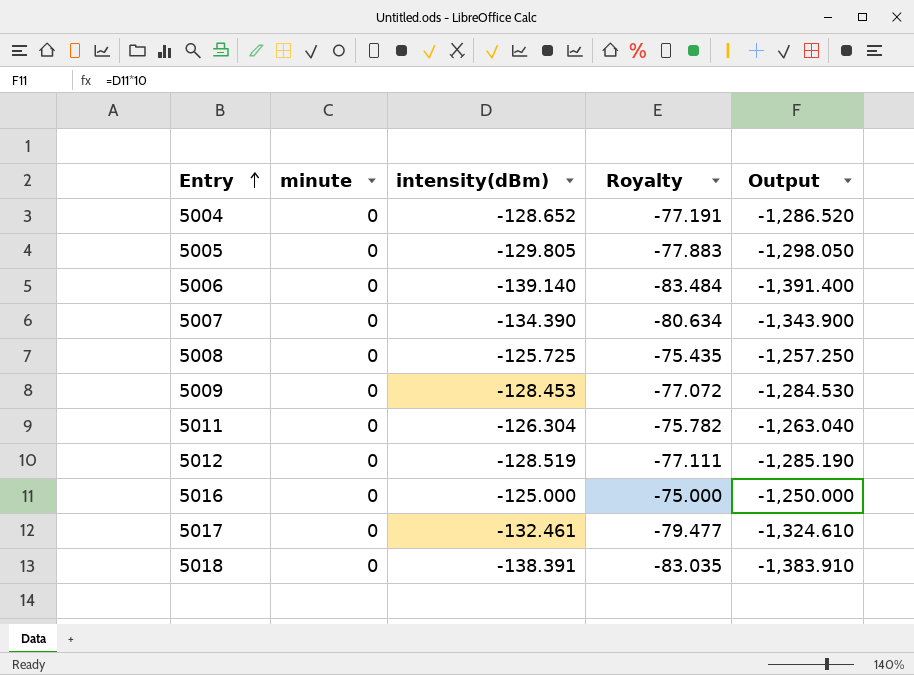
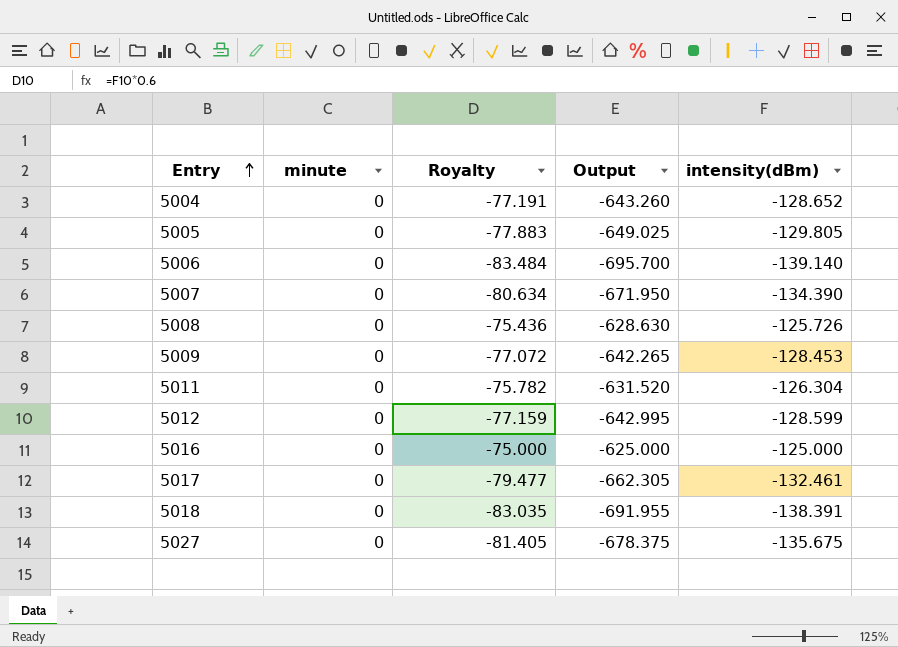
column Output | formula: [intensity(dBm)] * 10 -> [intensity(dBm)] * 5
column intensity(dBm) | position: 3 -> 5
5008 | Royalty: -75.435 -> -75.436
5008 | intensity(dBm): -125.725 -> -125.726
5012 | Royalty: -77.111 -> -77.159
5012 | intensity(dBm): -128.519 -> -128.599
row 5027: none -> 0 | -81.405 | -678.375 | -135.675

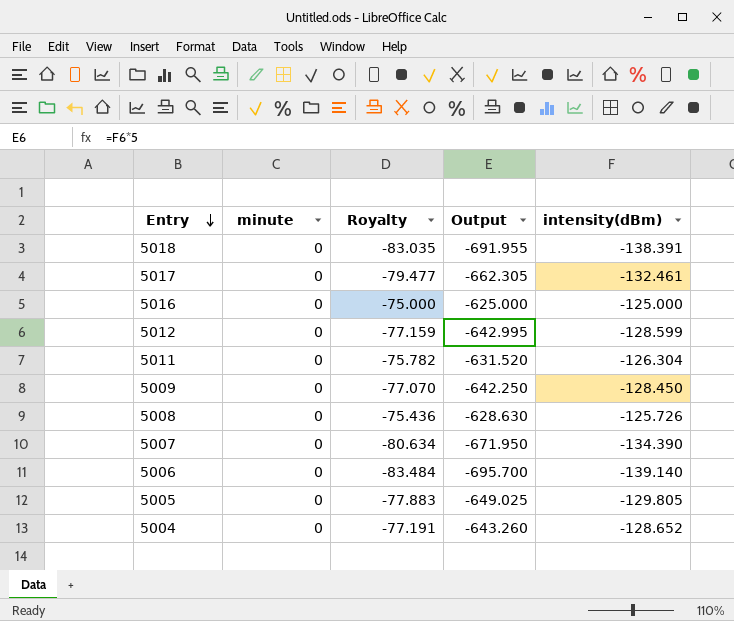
row order: Entry ascending -> Entry descending
row 5027: 0 | -81.405 | -678.375 | -135.675 -> none
5009 | Royalty: -77.072 -> -77.070
5009 | Output: -642.265 -> -642.250
5009 | intensity(dBm): -128.453 -> -128.450

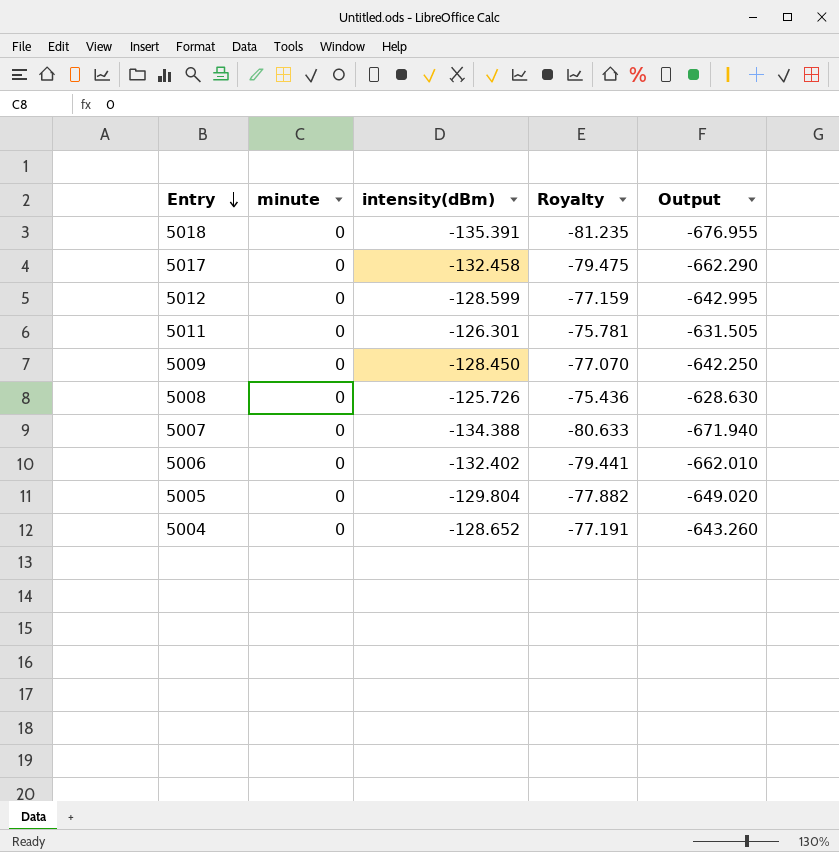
column intensity(dBm) | position: 5 -> 3
row 5016: 0 | -75.000 | -625.000 | -125.000 -> none
5018 | intensity(dBm): -138.391 -> -135.391
5018 | Royalty: -83.035 -> -81.235
5018 | Output: -691.955 -> -676.955
5017 | intensity(dBm): -132.461 -> -132.458
5017 | Royalty: -79.477 -> -79.475
5017 | Output: -662.305 -> -662.290
5011 | intensity(dBm): -126.304 -> -126.301
5011 | Royalty: -75.782 -> -75.781
5011 | Output: -631.520 -> -631.505
5007 | intensity(dBm): -134.390 -> -134.388
5007 | Royalty: -80.634 -> -80.633
5007 | Output: -671.950 -> -671.940
5006 | intensity(dBm): -139.140 -> -132.402
5006 | Royalty: -83.484 -> -79.441
5006 | Output: -695.700 -> -662.010
5005 | intensity(dBm): -129.805 -> -129.804
5005 | Royalty: -77.883 -> -77.882
5005 | Output: -649.025 -> -649.020

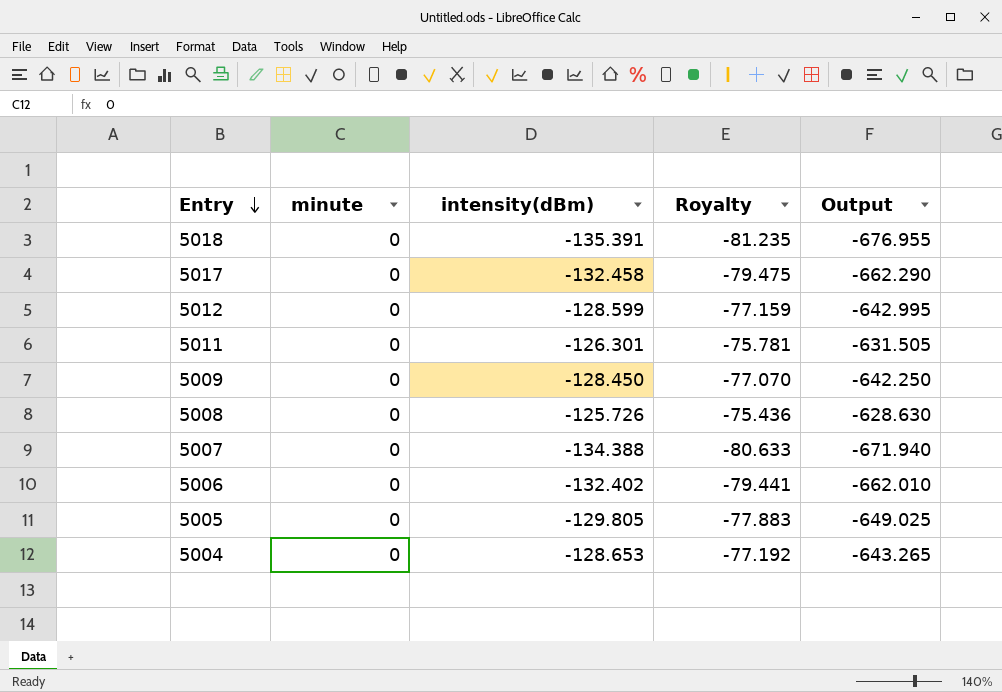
5005 | intensity(dBm): -129.804 -> -129.805
5005 | Royalty: -77.882 -> -77.883
5005 | Output: -649.020 -> -649.025
5004 | intensity(dBm): -128.652 -> -128.653
5004 | Royalty: -77.191 -> -77.192
5004 | Output: -643.260 -> -643.265

